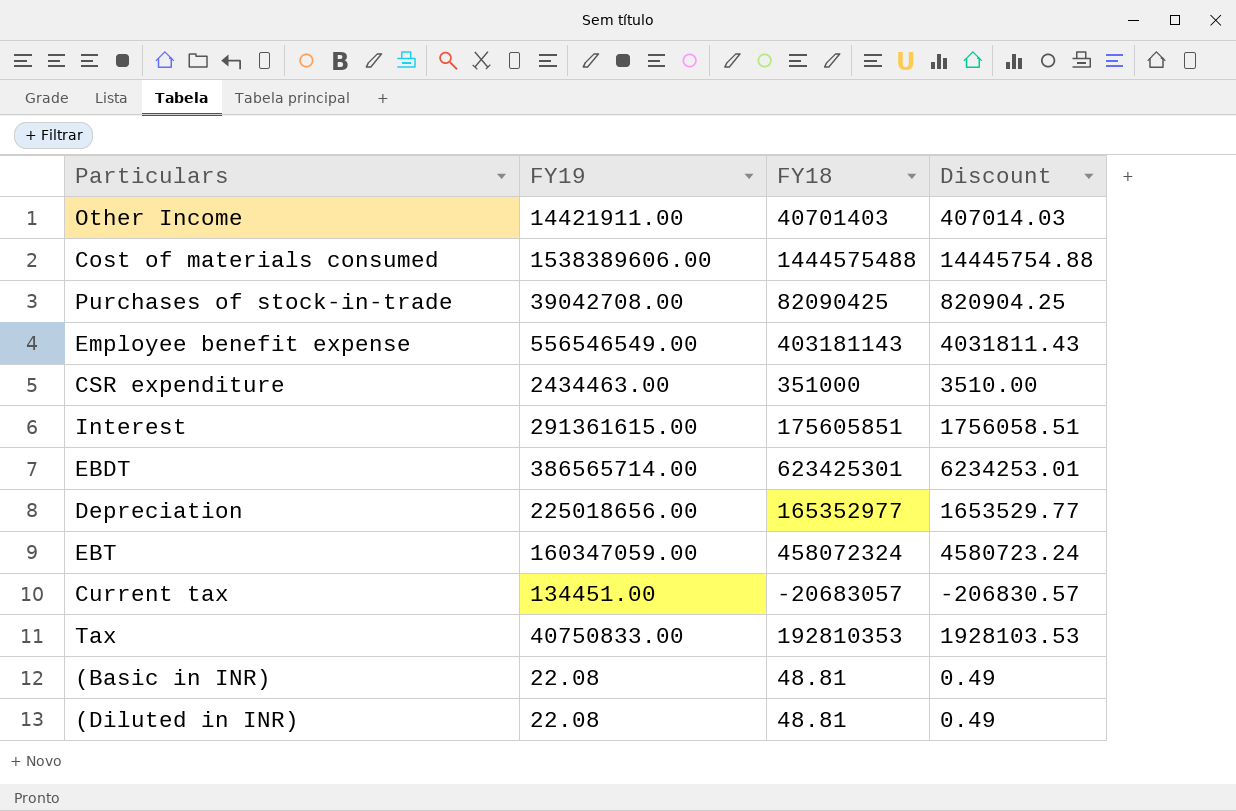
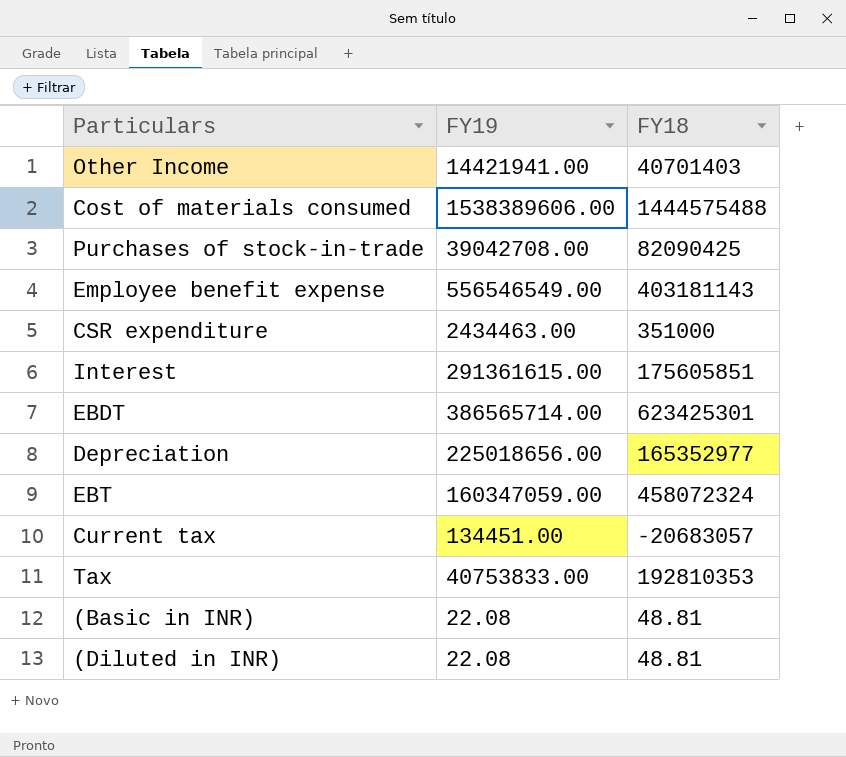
column Discount | formula: [FY18] * 0.01 -> none
Other Income | FY19: 14421911.00 -> 14421941.00
Tax | FY19: 40750833.00 -> 40753833.00

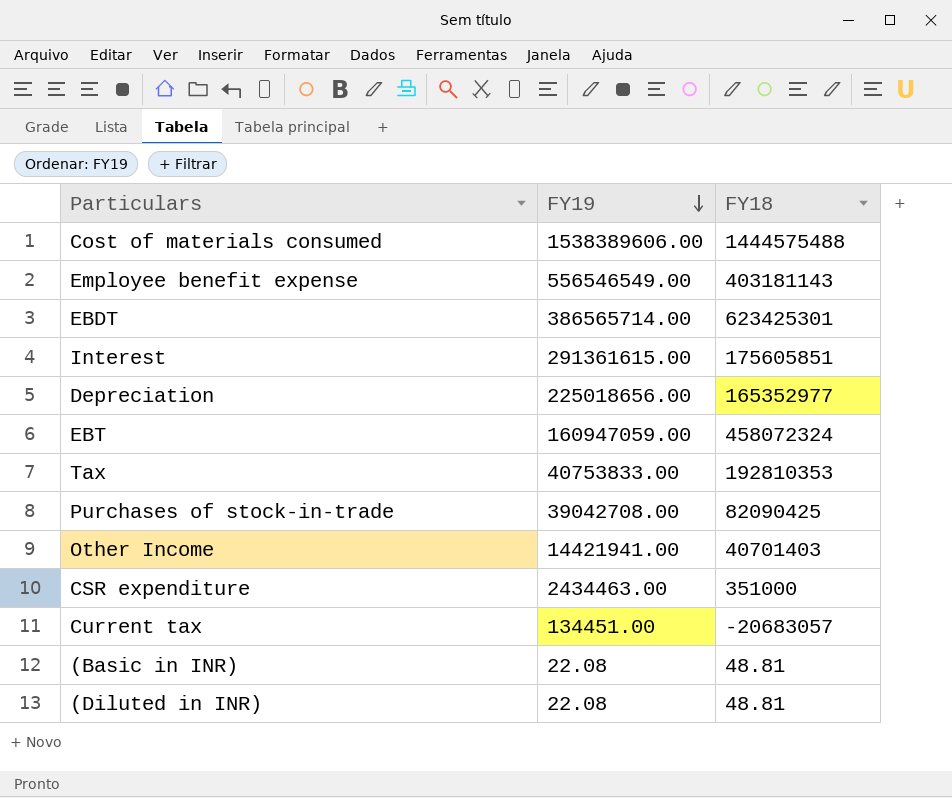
row order: none -> FY19 descending
EBT | FY19: 160347059.00 -> 160947059.00

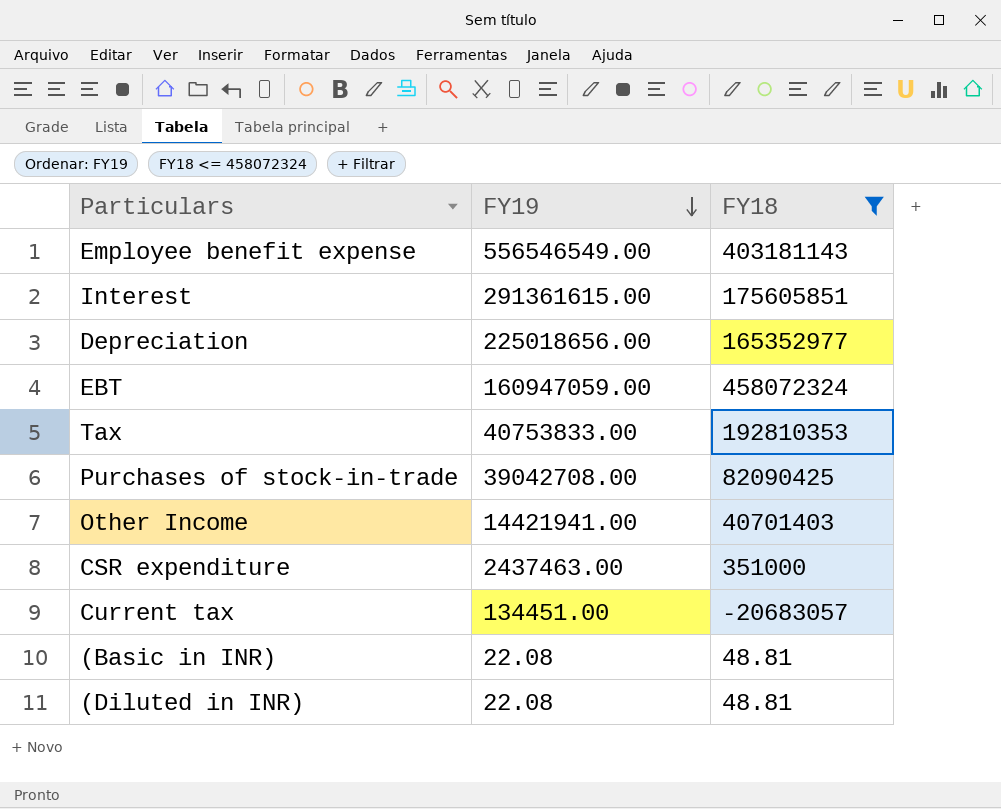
filter: none -> FY18 <= 458072324
CSR expenditure | FY19: 2434463.00 -> 2437463.00

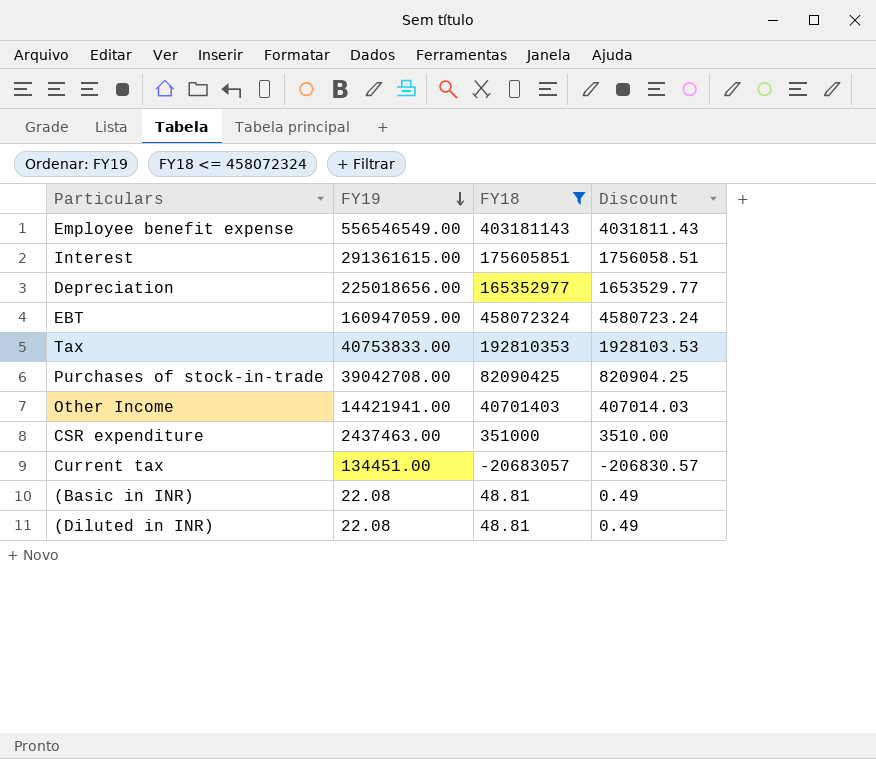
column Discount | formula: none -> [FY18] * 0.01

